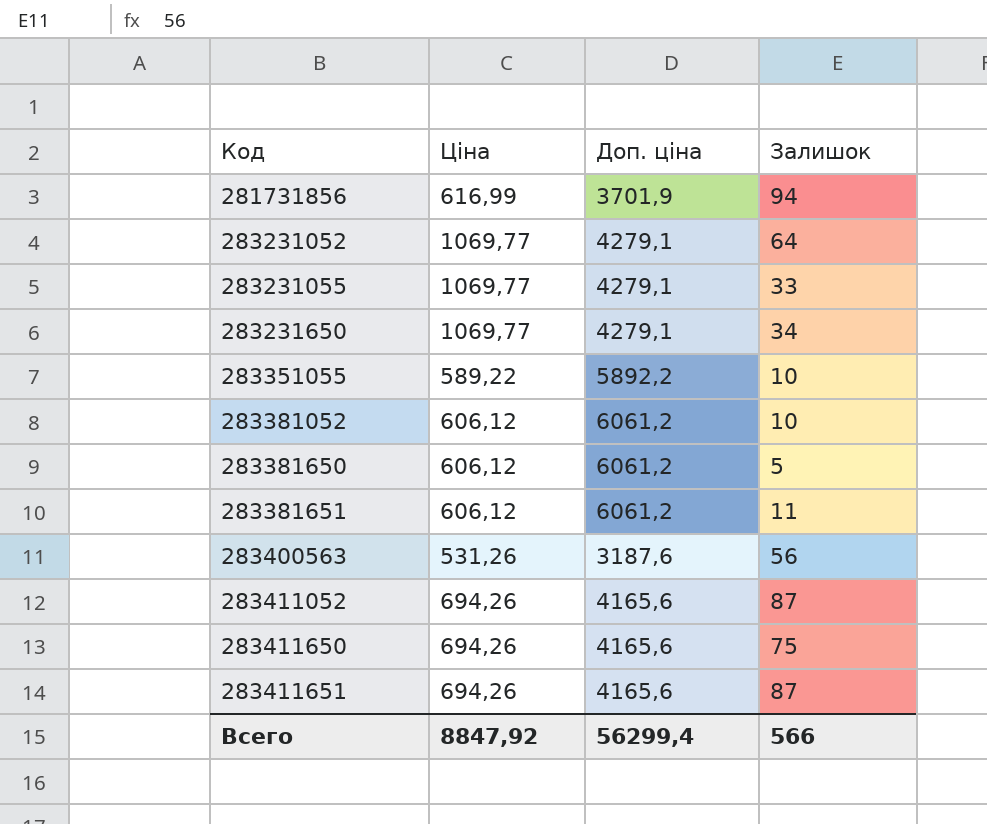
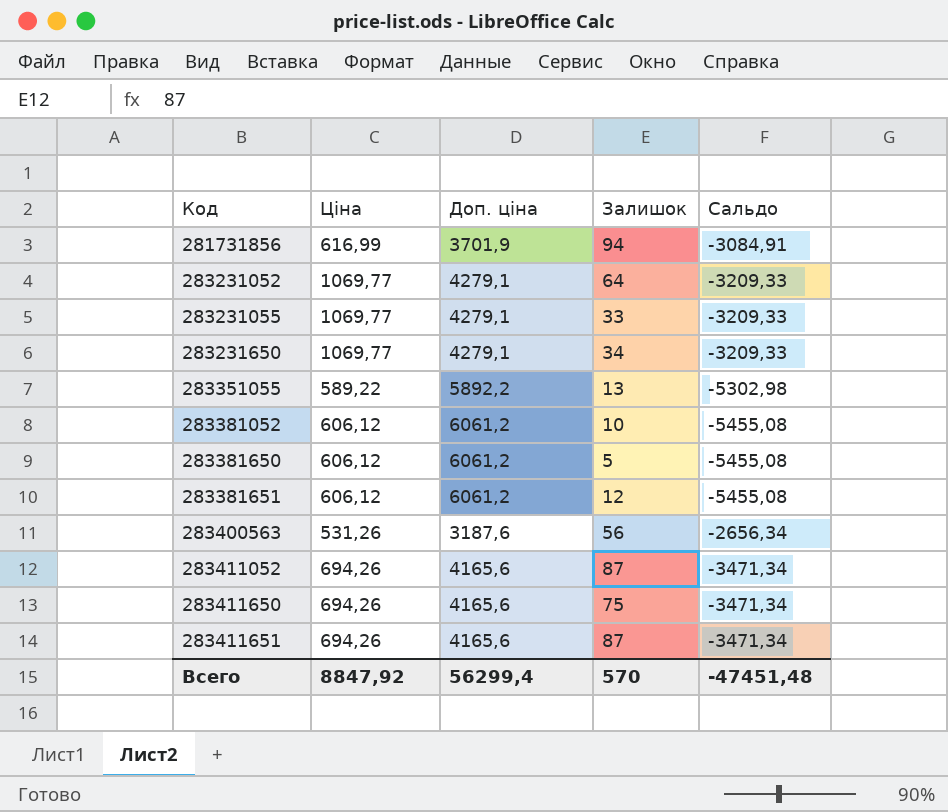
column Сальдо | formula: none -> [Ціна] - [Доп. ціна]
283351055 | Залишок: 10 -> 13
283381651 | Залишок: 11 -> 12
Всего | Залишок: 566 -> 570

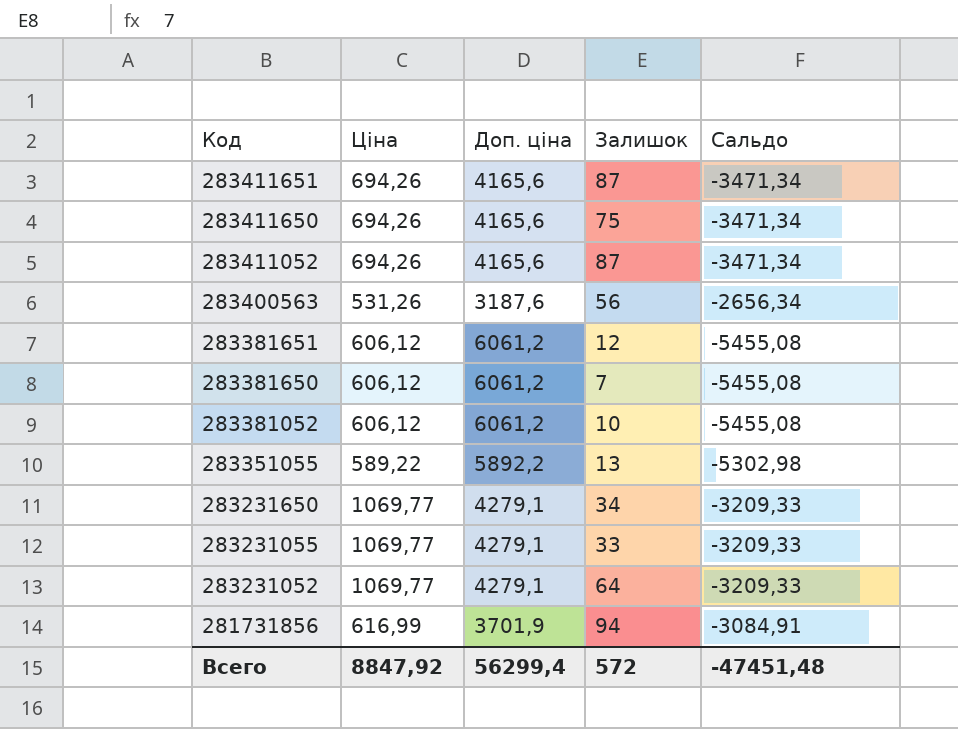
row order: Код ascending -> Код descending
283381650 | Залишок: 5 -> 7
Всего | Залишок: 570 -> 572

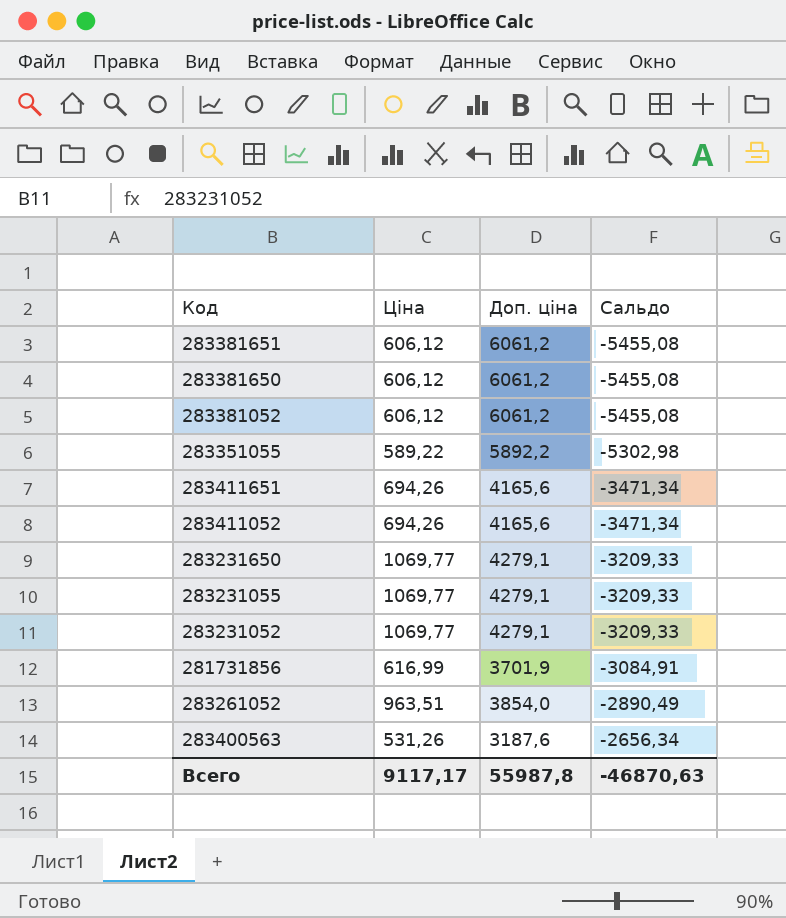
row order: Код descending -> Сальдо ascending
column Залишок | position: 4 -> none
row 283411650: 694,26 | 4165,6 | 75 | -3471,34 -> none
row 283261052: none -> 963,51 | 3854,0 | -2890,49
Всего | Ціна: 8847,92 -> 9117,17
Всего | Доп. ціна: 56299,4 -> 55987,8
Всего | Сальдо: -47451,48 -> -46870,63

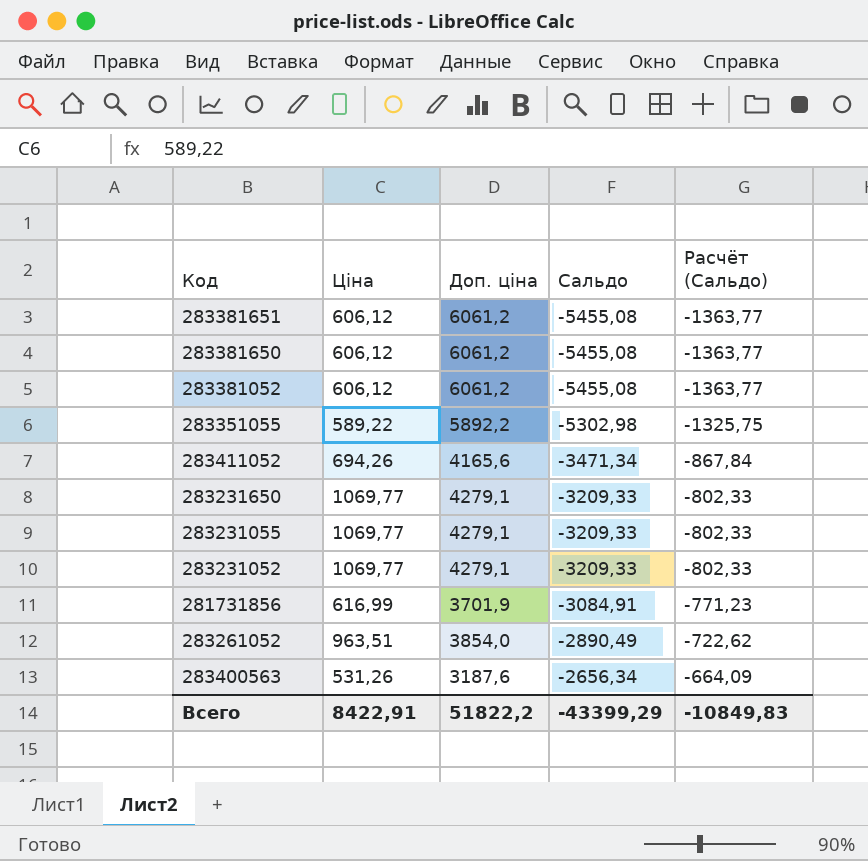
column Расчёт (Сальдо) | formula: none -> [Сальдо] * 0,25
row 283411651: 694,26 | 4165,6 | -3471,34 -> none
Всего | Ціна: 9117,17 -> 8422,91
Всего | Доп. ціна: 55987,8 -> 51822,2
Всего | Сальдо: -46870,63 -> -43399,29

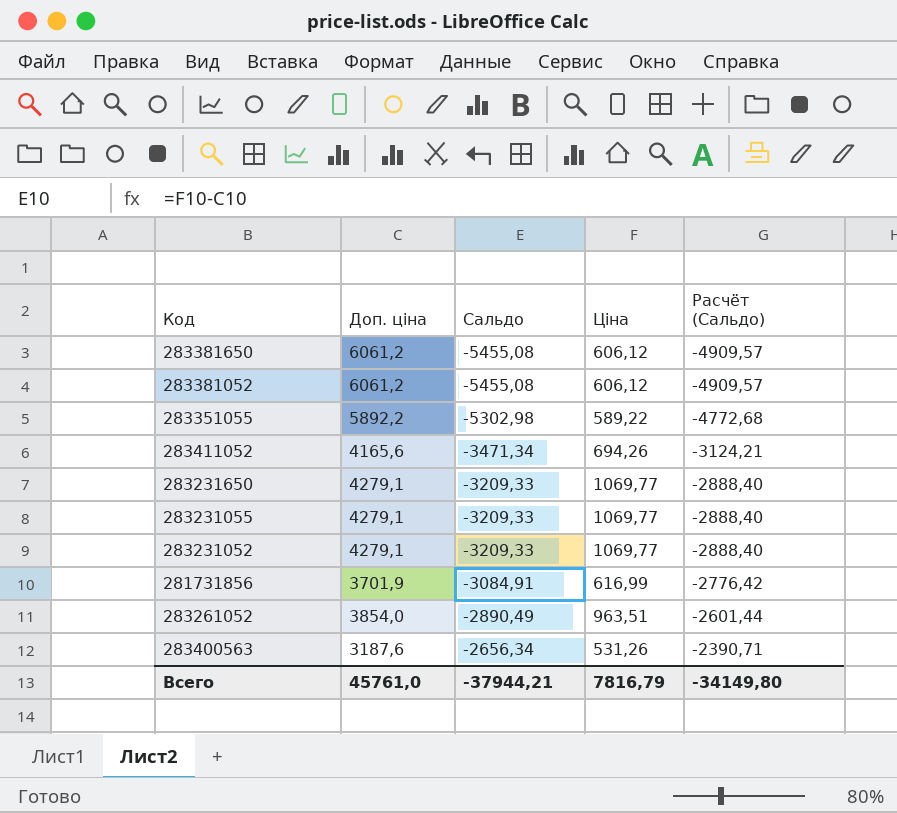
column Ціна | position: 2 -> 4
column Расчёт (Сальдо) | formula: [Сальдо] * 0,25 -> [Сальдо] * 0,9
row 283381651: 606,12 | 6061,2 | -5455,08 | -1363,77 -> none
Всего | Доп. ціна: 51822,2 -> 45761,0
Всего | Сальдо: -43399,29 -> -37944,21
Всего | Ціна: 8422,91 -> 7816,79
Всего | Расчёт (Сальдо): -10849,83 -> -34149,80

